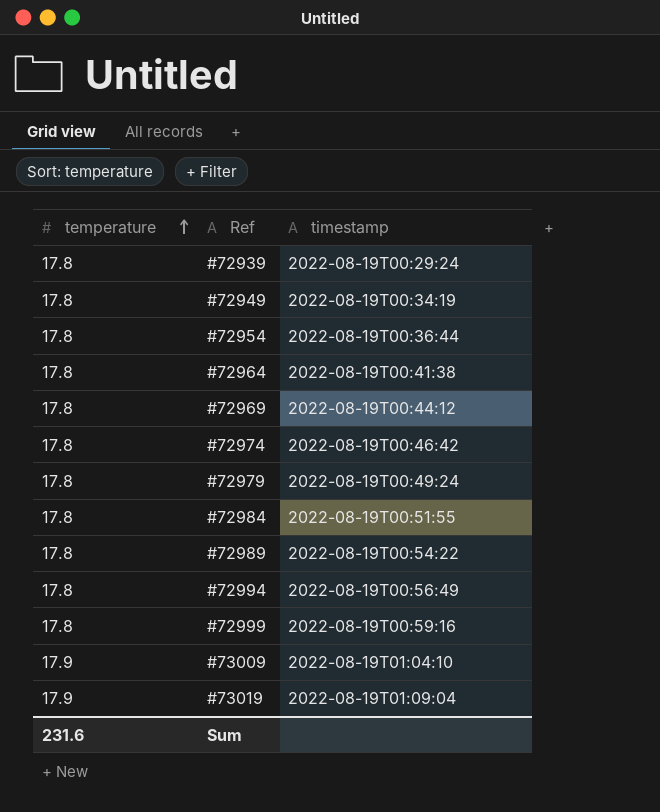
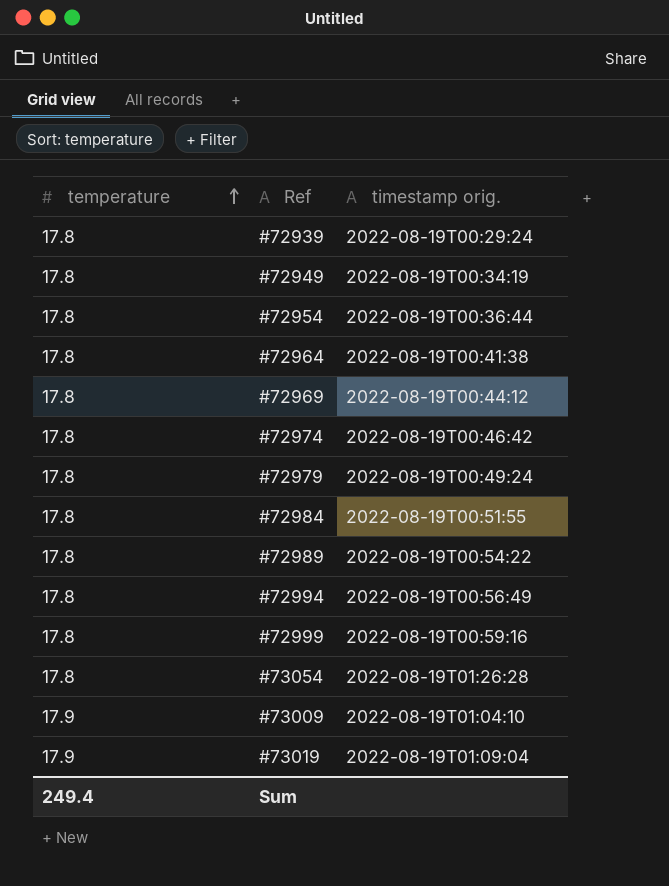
column name: timestamp -> timestamp orig.
row #73054: none -> 17.8 | 2022-08-19T01:26:28
Sum | temperature: 231.6 -> 249.4

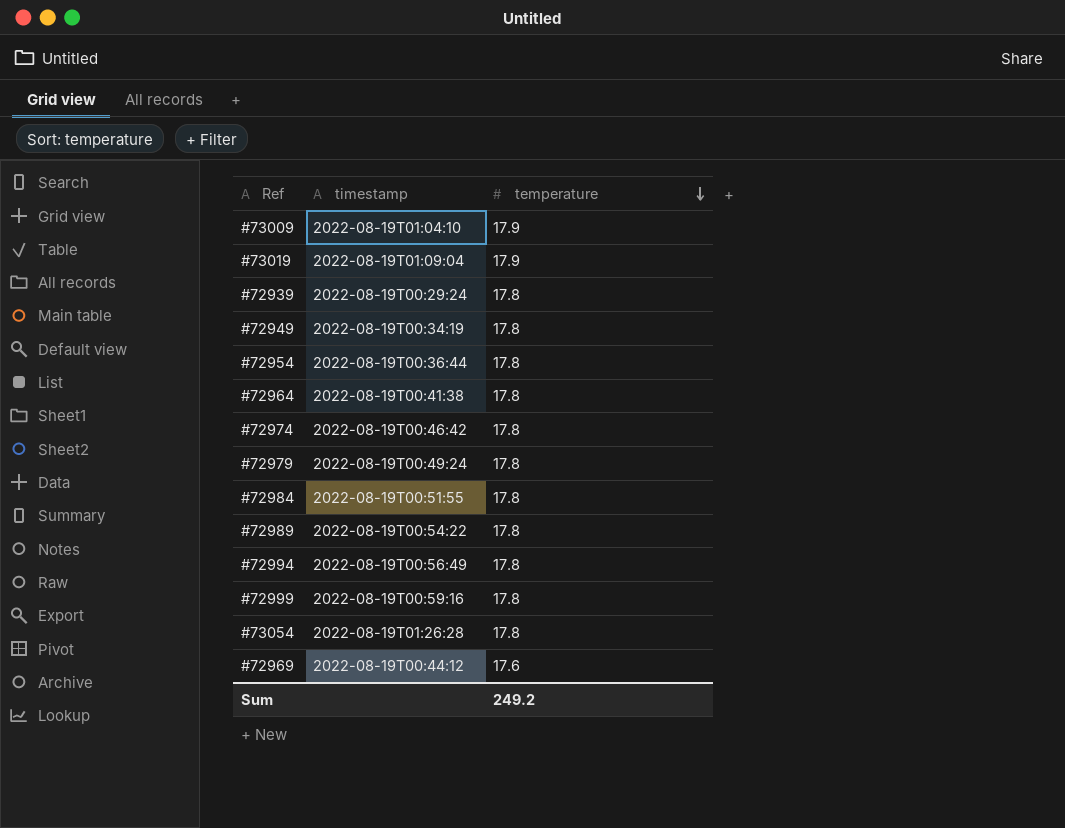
row order: temperature ascending -> temperature descending
column name: timestamp orig. -> timestamp
column temperature | position: 1 -> 3
#72969 | temperature: 17.8 -> 17.6
Sum | temperature: 249.4 -> 249.2

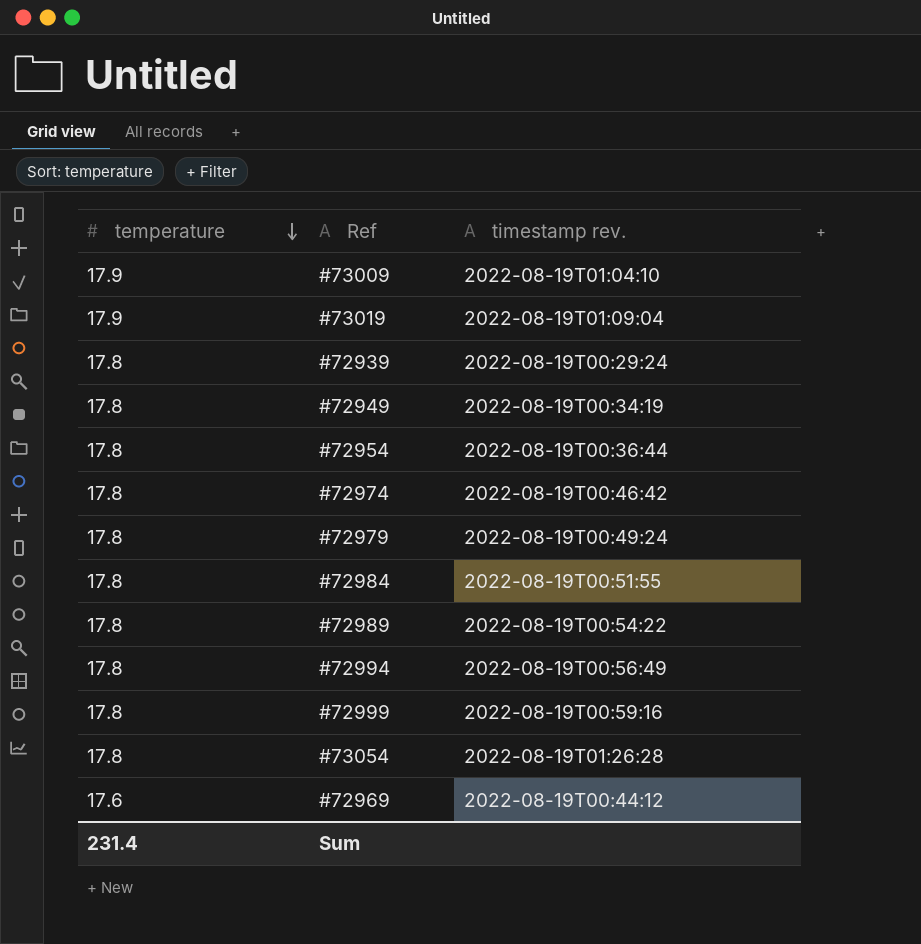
column temperature | position: 3 -> 1
column name: timestamp -> timestamp rev.
row #72964: 2022-08-19T00:41:38 | 17.8 -> none
Sum | temperature: 249.2 -> 231.4

